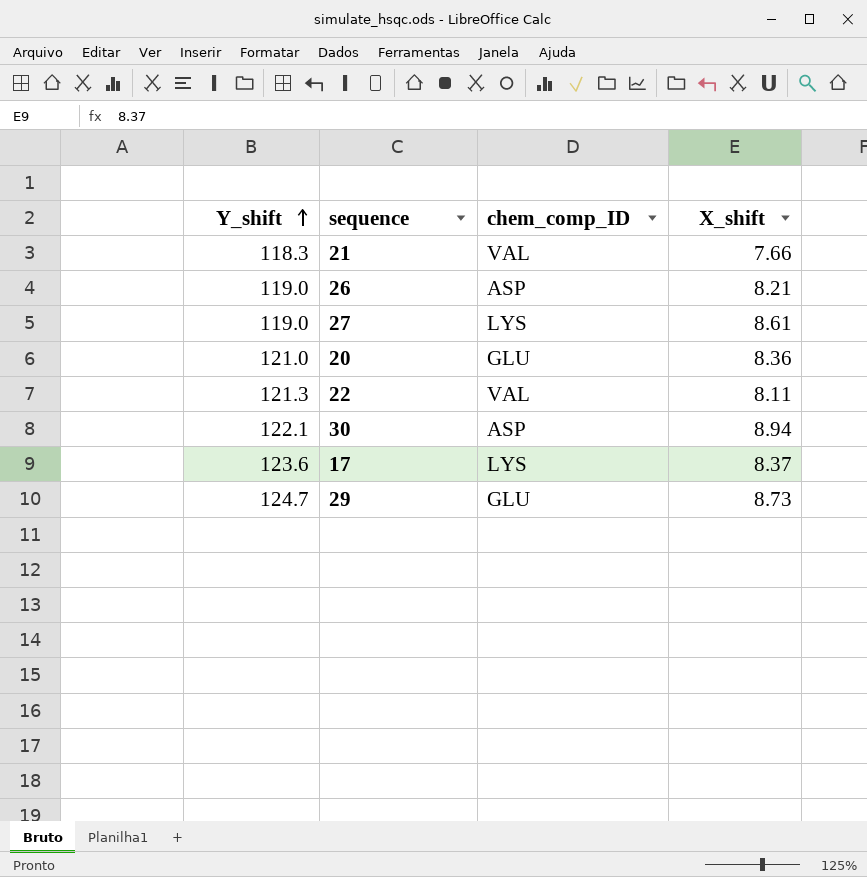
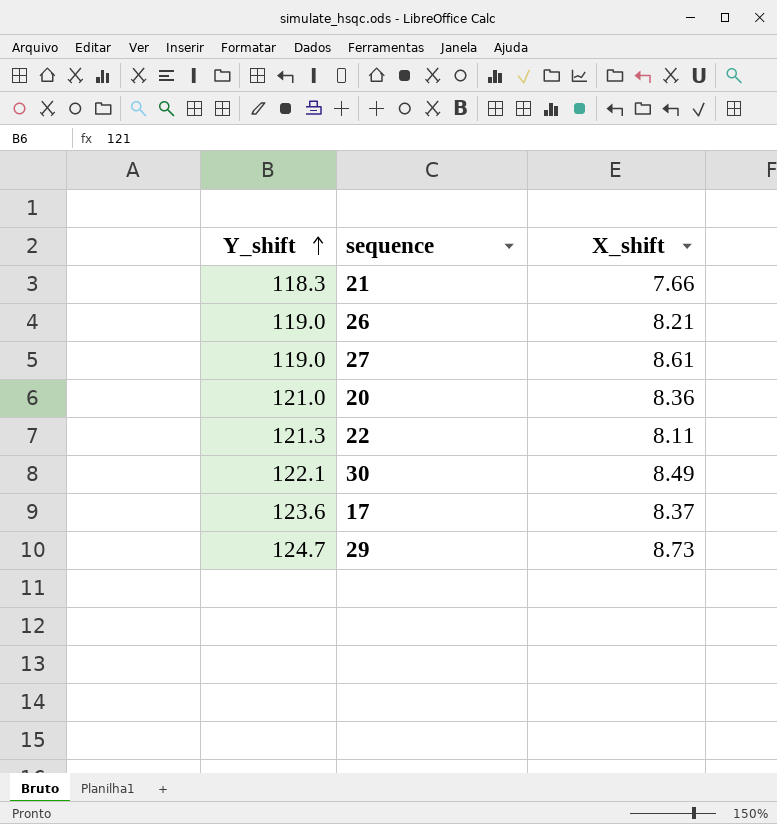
column chem_comp_ID | position: 3 -> none
30 | X_shift: 8.94 -> 8.49

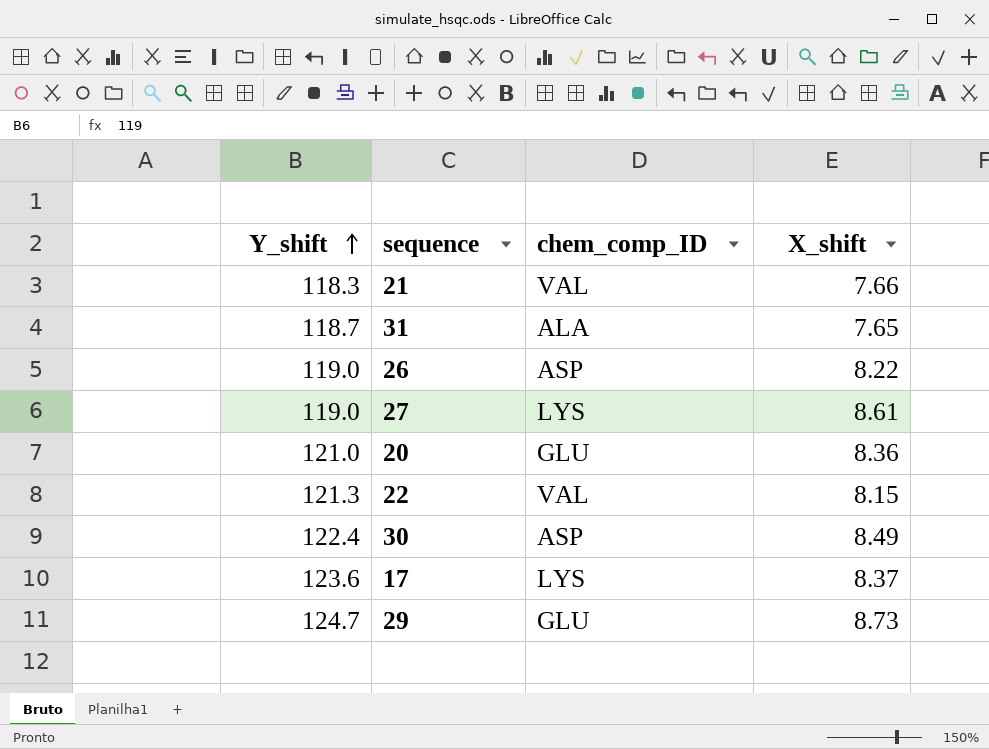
column chem_comp_ID | position: none -> 3
row 31: none -> 118.7 | ALA | 7.65
26 | X_shift: 8.21 -> 8.22
22 | X_shift: 8.11 -> 8.15
30 | Y_shift: 122.1 -> 122.4

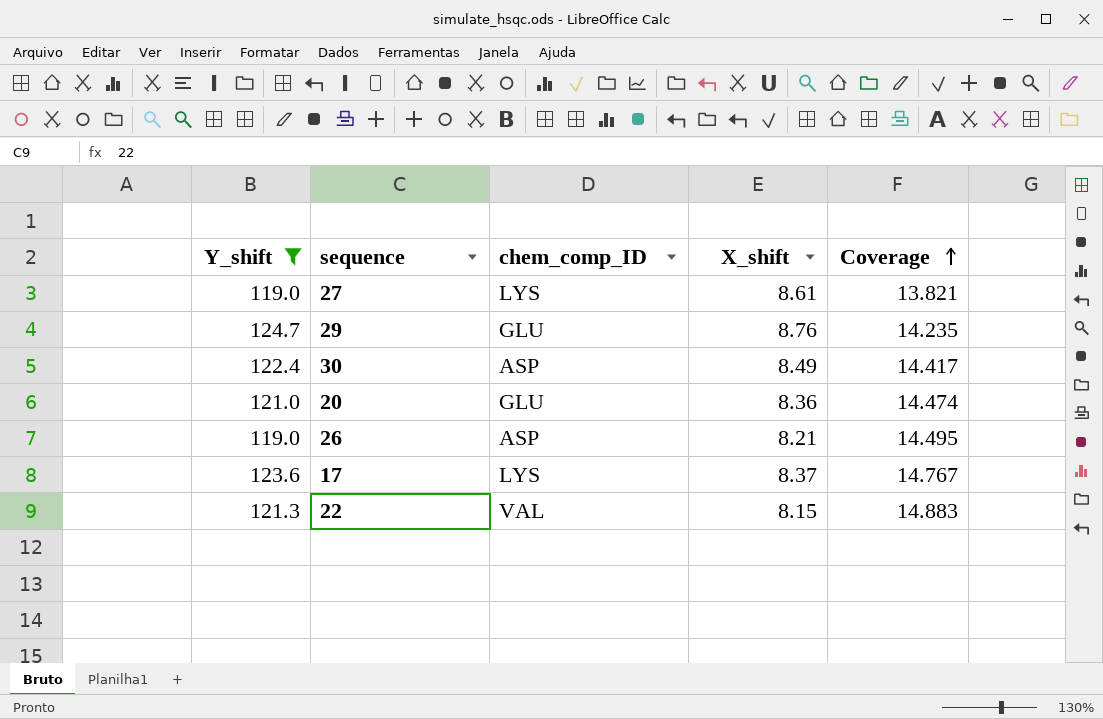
filter: none -> Y_shift >= 119.0
row order: Y_shift ascending -> Coverage ascending
column Coverage | formula: none -> [Y_shift] / [X_shift]
29 | X_shift: 8.73 -> 8.76
26 | X_shift: 8.22 -> 8.21

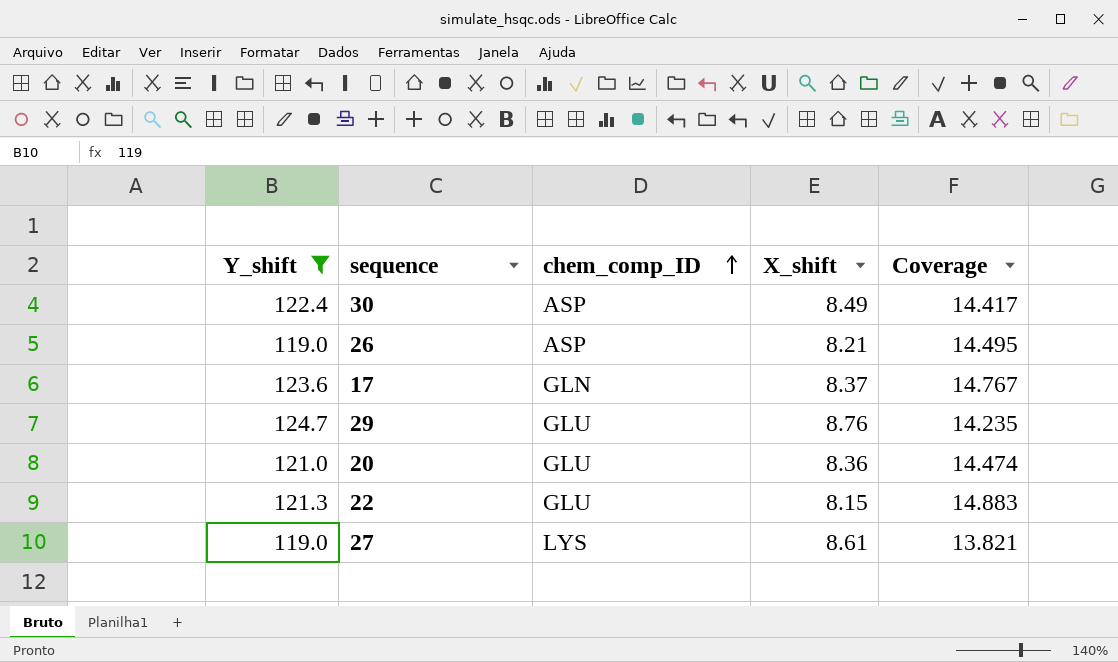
row order: Coverage ascending -> chem_comp_ID ascending
17 | chem_comp_ID: LYS -> GLN
22 | chem_comp_ID: VAL -> GLU

